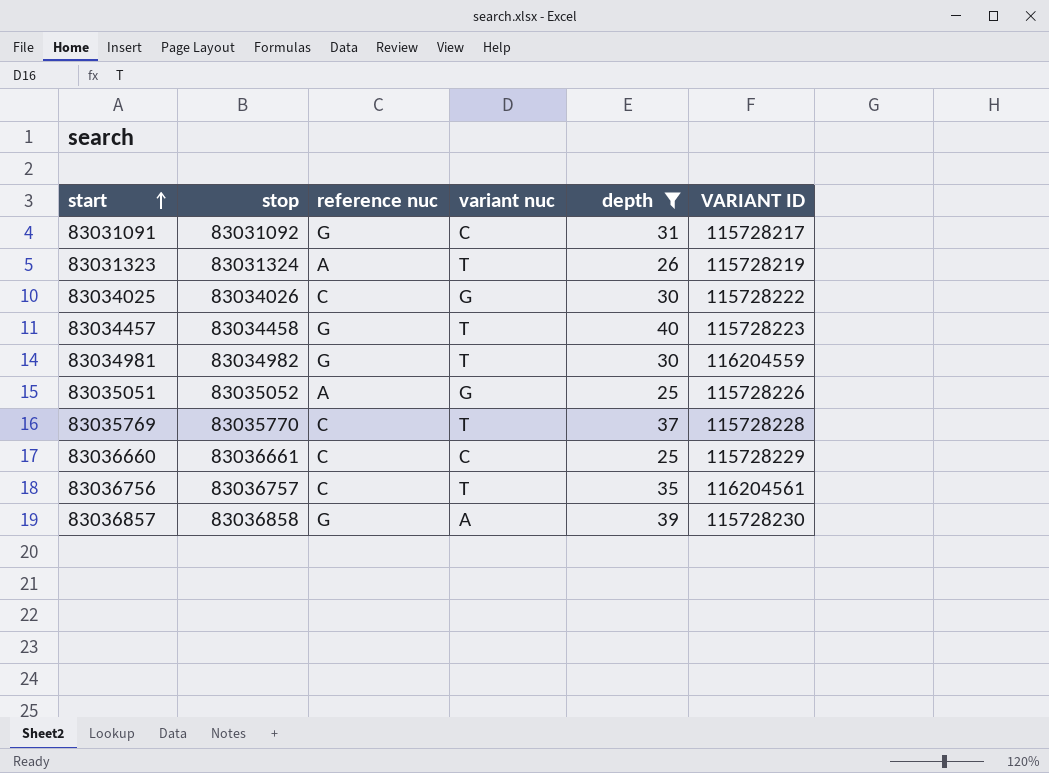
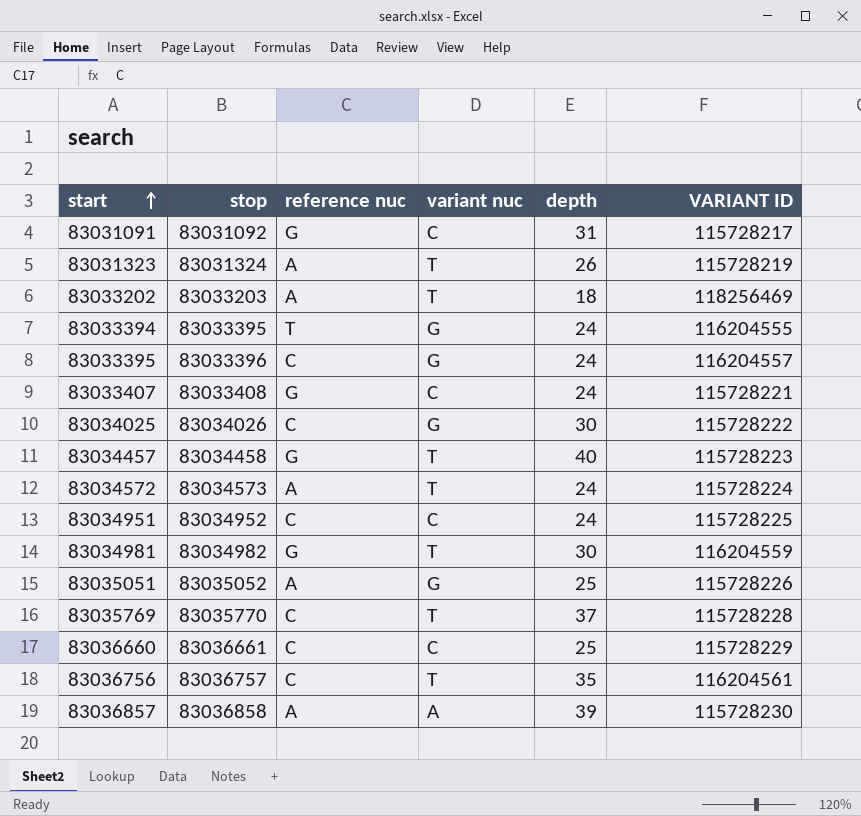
filter: depth >= 25 -> none
83036857 | reference nuc: G -> A

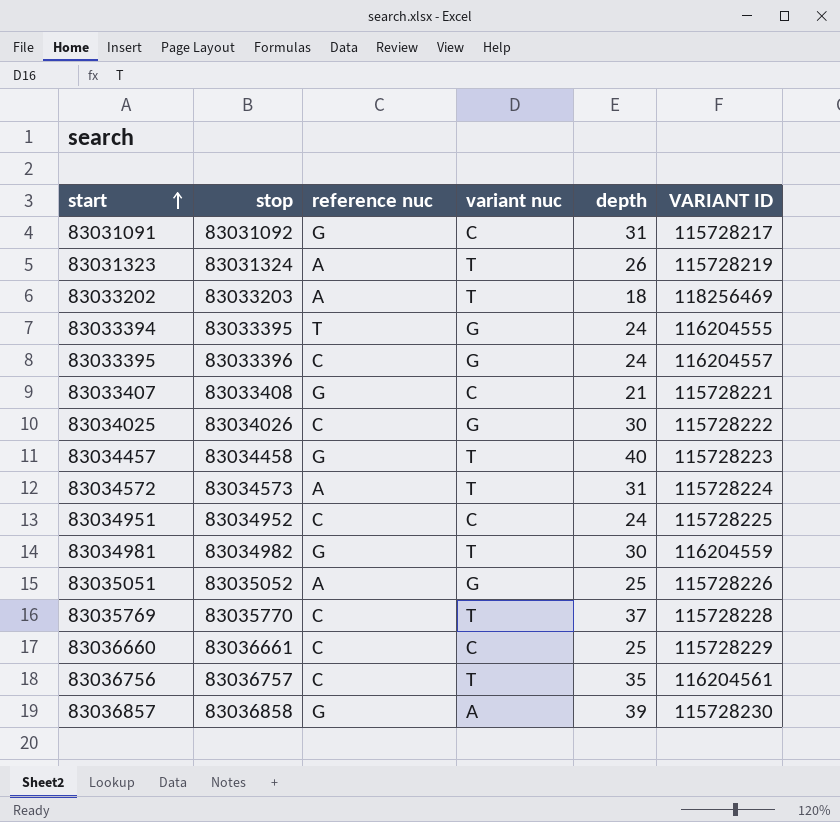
83033407 | depth: 24 -> 21
83034572 | depth: 24 -> 31
83036857 | reference nuc: A -> G

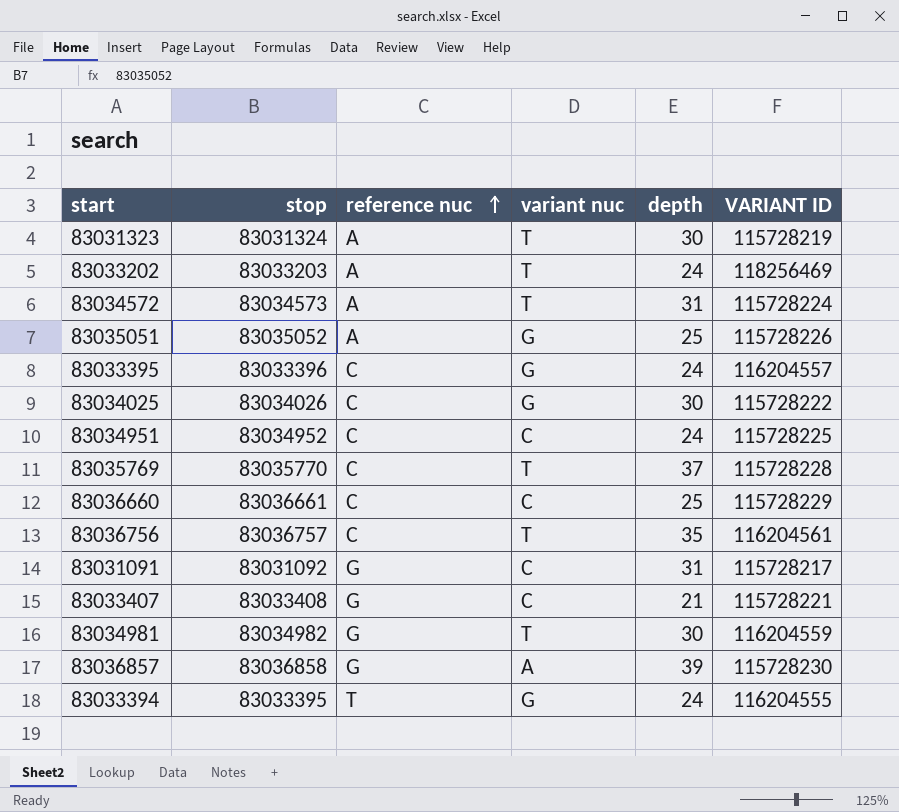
row order: start ascending -> reference nuc ascending
row 83034457: 83034458 | G | T | 40 | 115728223 -> none
83031323 | depth: 26 -> 30
83033202 | depth: 18 -> 24

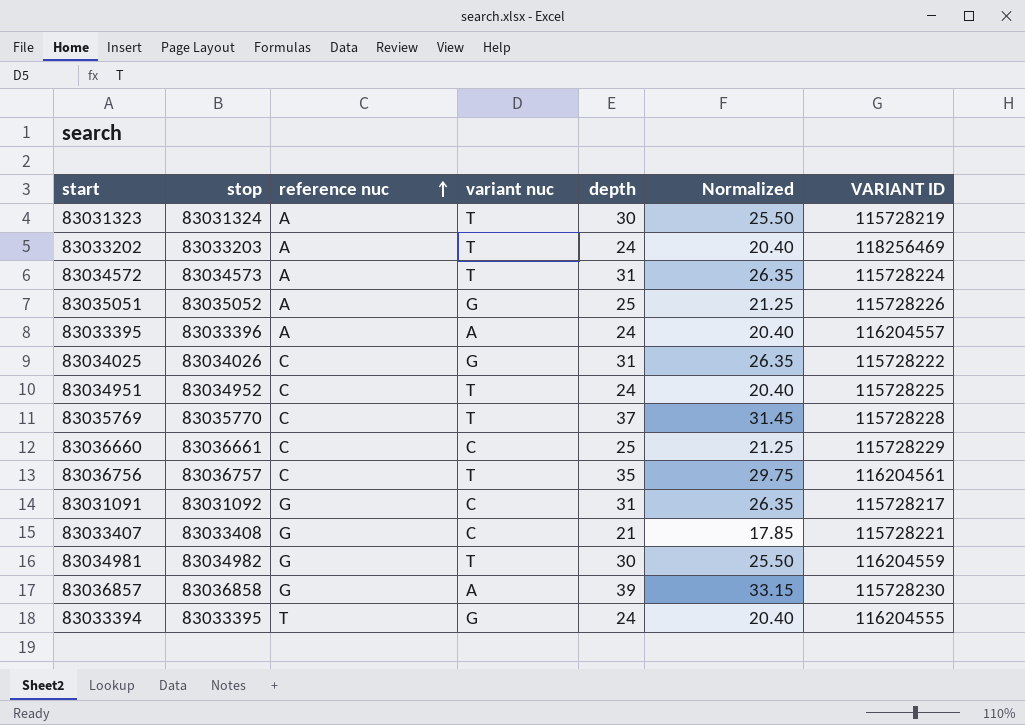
column Normalized | formula: none -> [depth] * 0.85
83033395 | reference nuc: C -> A
83033395 | variant nuc: G -> A
83034025 | depth: 30 -> 31
83034951 | variant nuc: C -> T

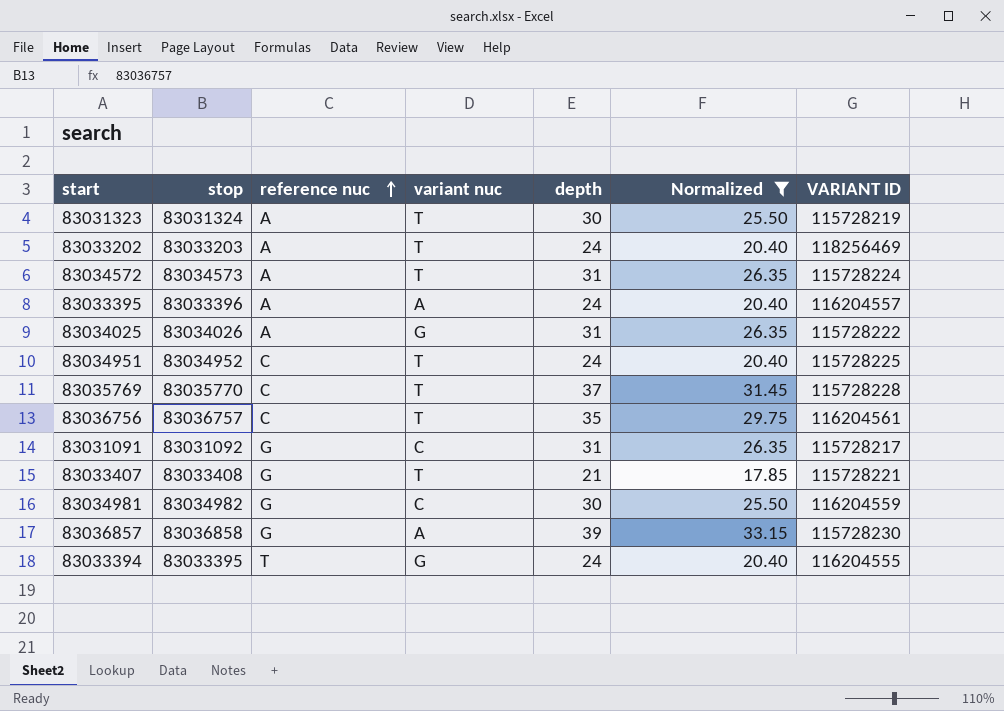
filter: none -> Normalized != 21.25
83034025 | reference nuc: C -> A
83033407 | variant nuc: C -> T
83034981 | variant nuc: T -> C

